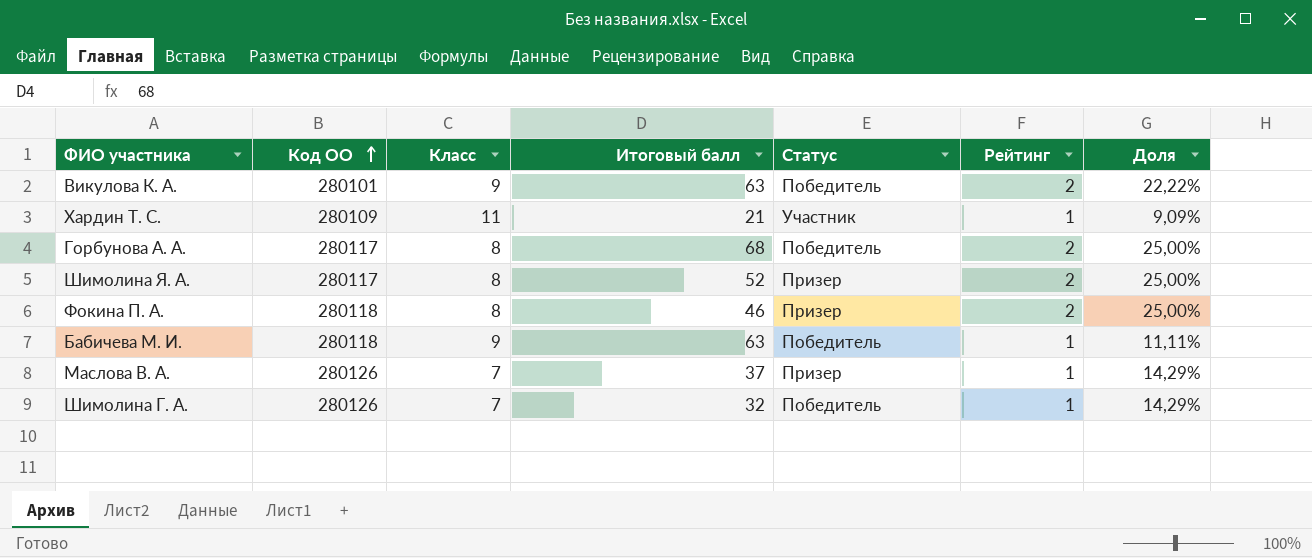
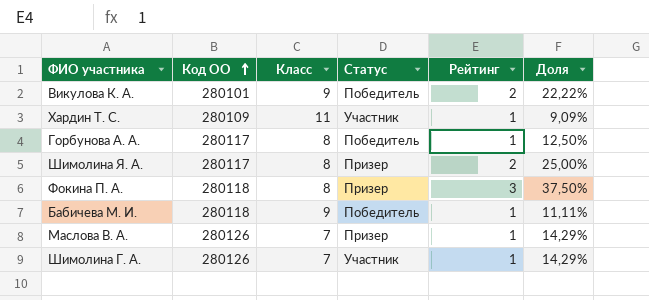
column Итоговый балл | position: 4 -> none
Горбунова А. А. | Рейтинг: 2 -> 1
Горбунова А. А. | Доля: 25,00% -> 12,50%
Фокина П. А. | Рейтинг: 2 -> 3
Фокина П. А. | Доля: 25,00% -> 37,50%
Шимолина Г. А. | Статус: Победитель -> Участник

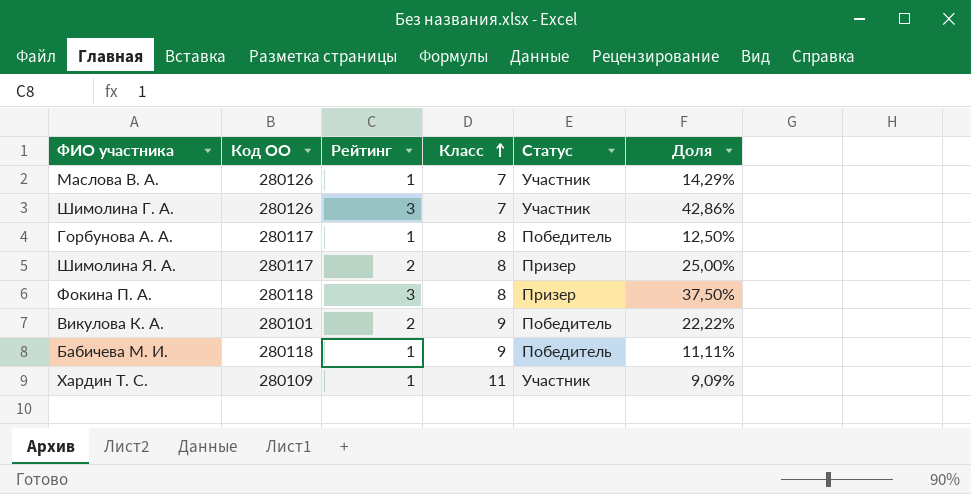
row order: Код ОО ascending -> Класс ascending
column Рейтинг | position: 5 -> 3
Маслова В. А. | Статус: Призер -> Участник
Шимолина Г. А. | Рейтинг: 1 -> 3
Шимолина Г. А. | Доля: 14,29% -> 42,86%

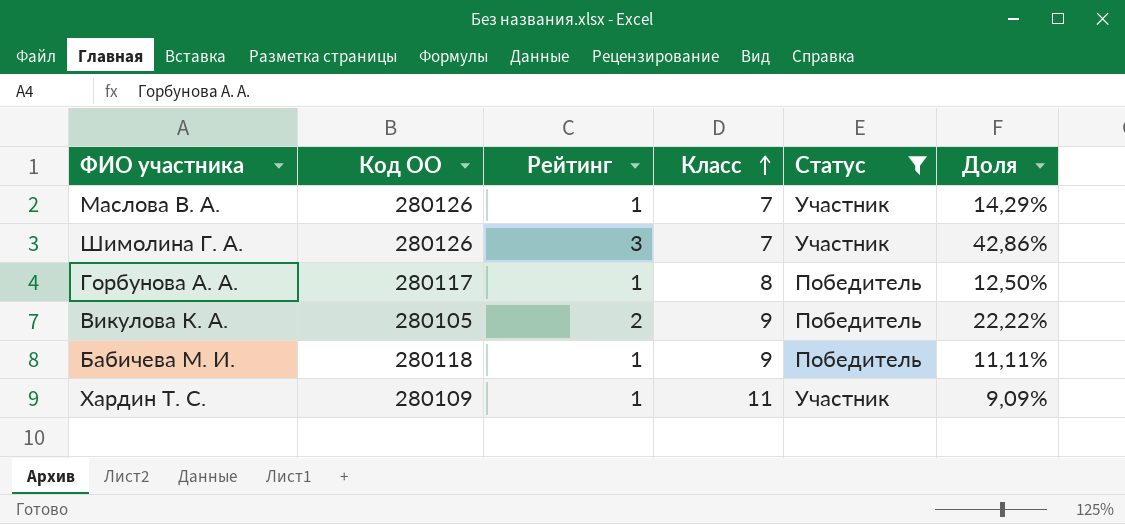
filter: none -> Статус != Призер
Викулова К. А. | Код ОО: 280101 -> 280105

